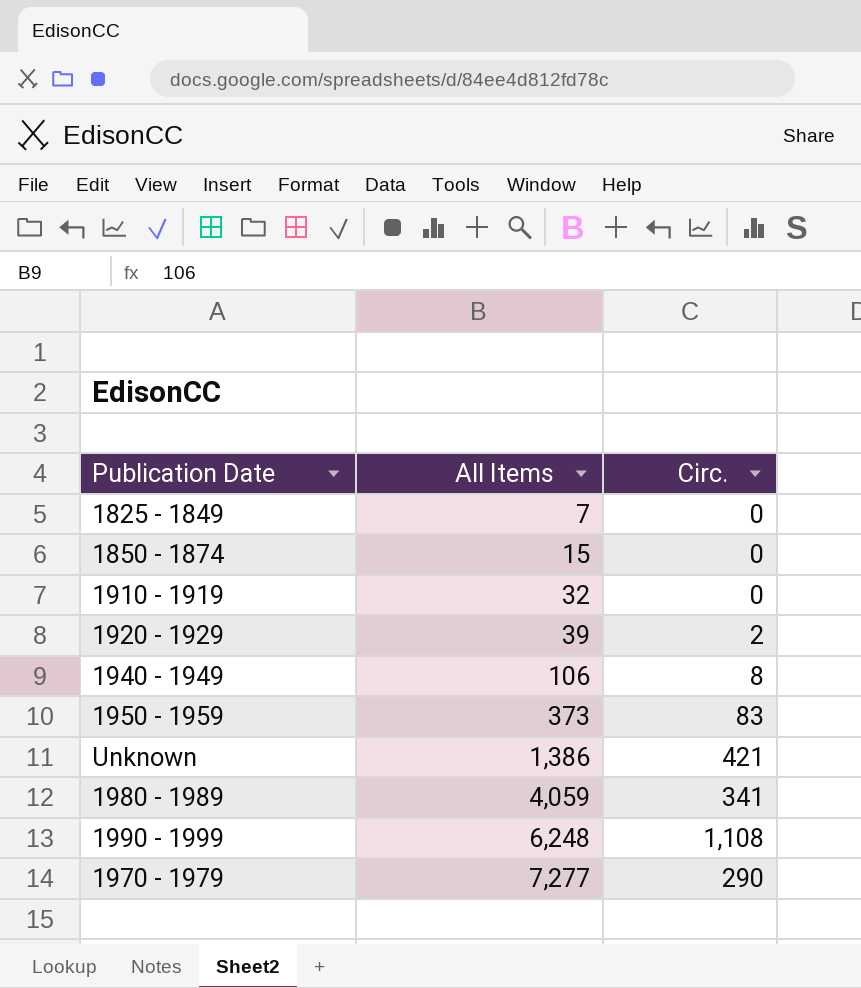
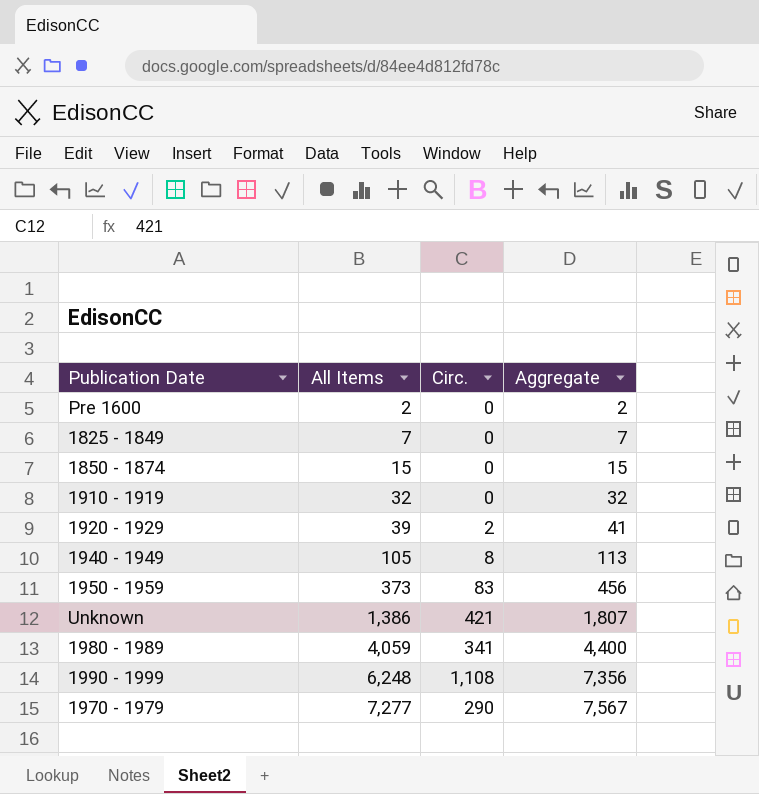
column Aggregate | formula: none -> [All Items] + [Circ.]
row Pre 1600: none -> 2 | 0 | 2
1940 - 1949 | All Items: 106 -> 105

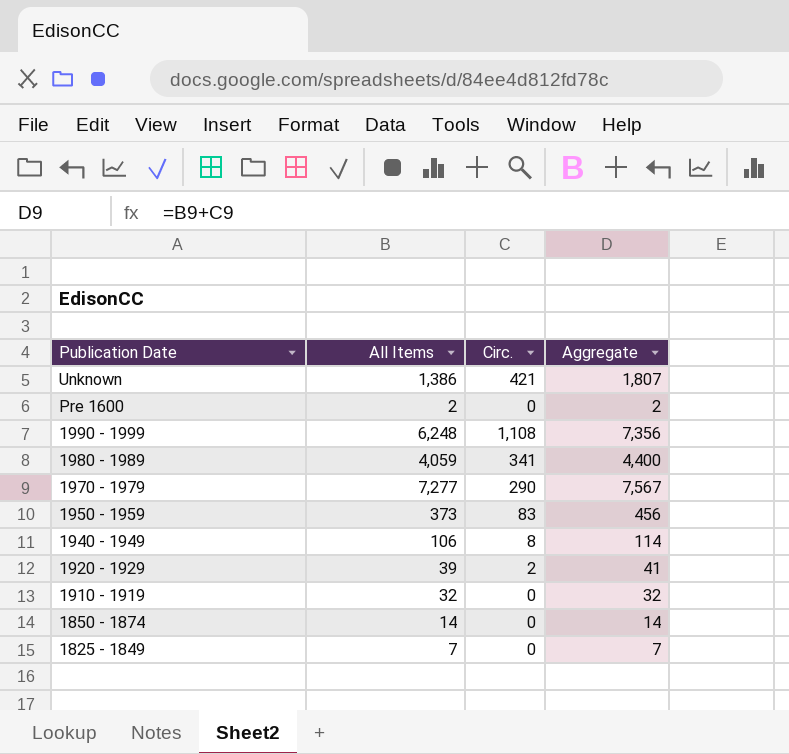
row order: All Items ascending -> Publication Date descending
1940 - 1949 | All Items: 105 -> 106
1940 - 1949 | Aggregate: 113 -> 114
1850 - 1874 | All Items: 15 -> 14
1850 - 1874 | Aggregate: 15 -> 14

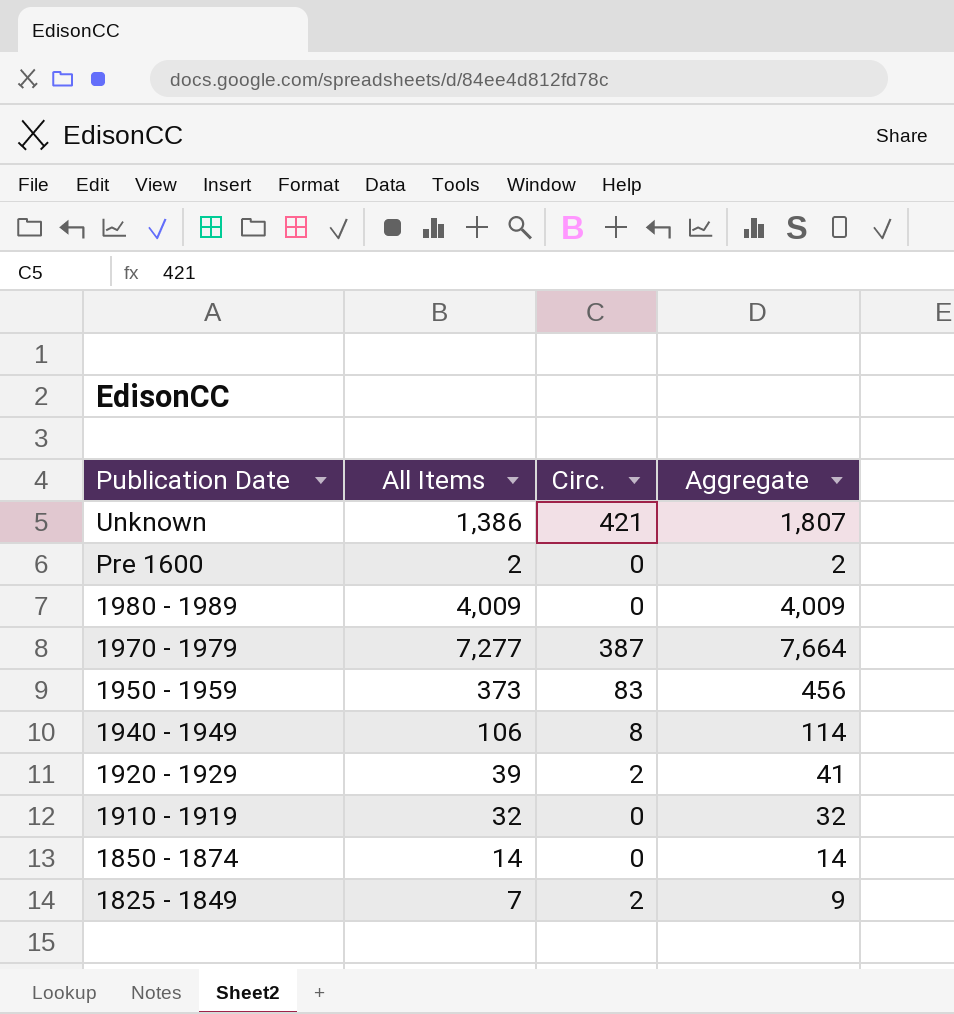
row 1990 - 1999: 6,248 | 1,108 | 7,356 -> none
1980 - 1989 | All Items: 4,059 -> 4,009
1980 - 1989 | Circ.: 341 -> 0
1980 - 1989 | Aggregate: 4,400 -> 4,009
1970 - 1979 | Circ.: 290 -> 387
1970 - 1979 | Aggregate: 7,567 -> 7,664
1825 - 1849 | Circ.: 0 -> 2
1825 - 1849 | Aggregate: 7 -> 9

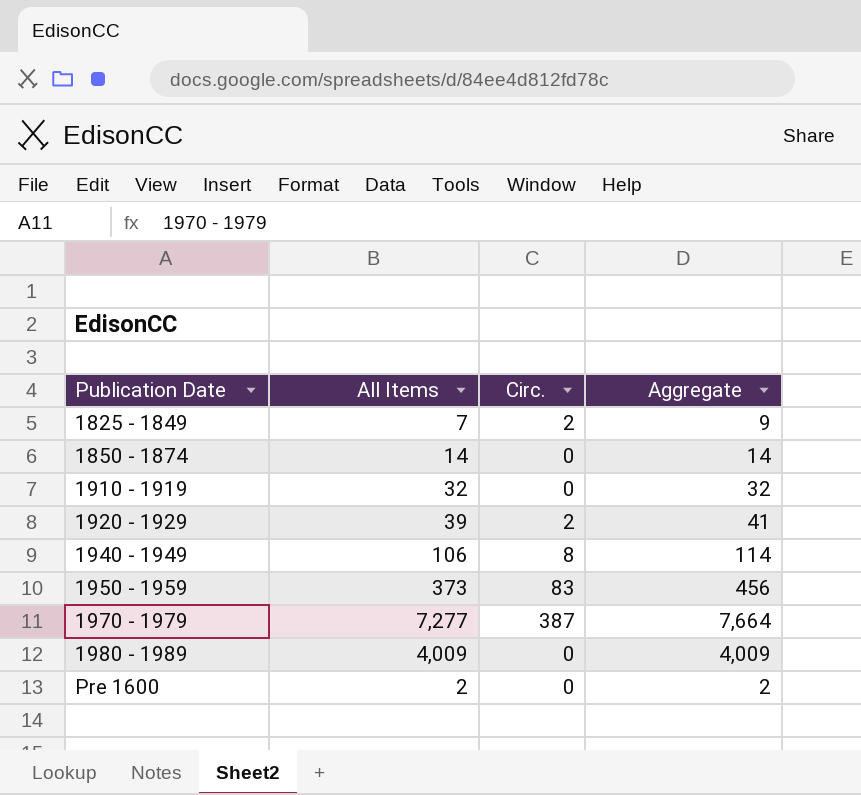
row order: Publication Date descending -> Publication Date ascending
row Unknown: 1,386 | 421 | 1,807 -> none

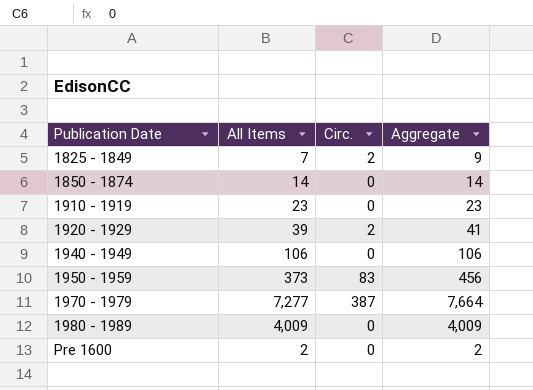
1910 - 1919 | All Items: 32 -> 23
1910 - 1919 | Aggregate: 32 -> 23
1940 - 1949 | Circ.: 8 -> 0
1940 - 1949 | Aggregate: 114 -> 106

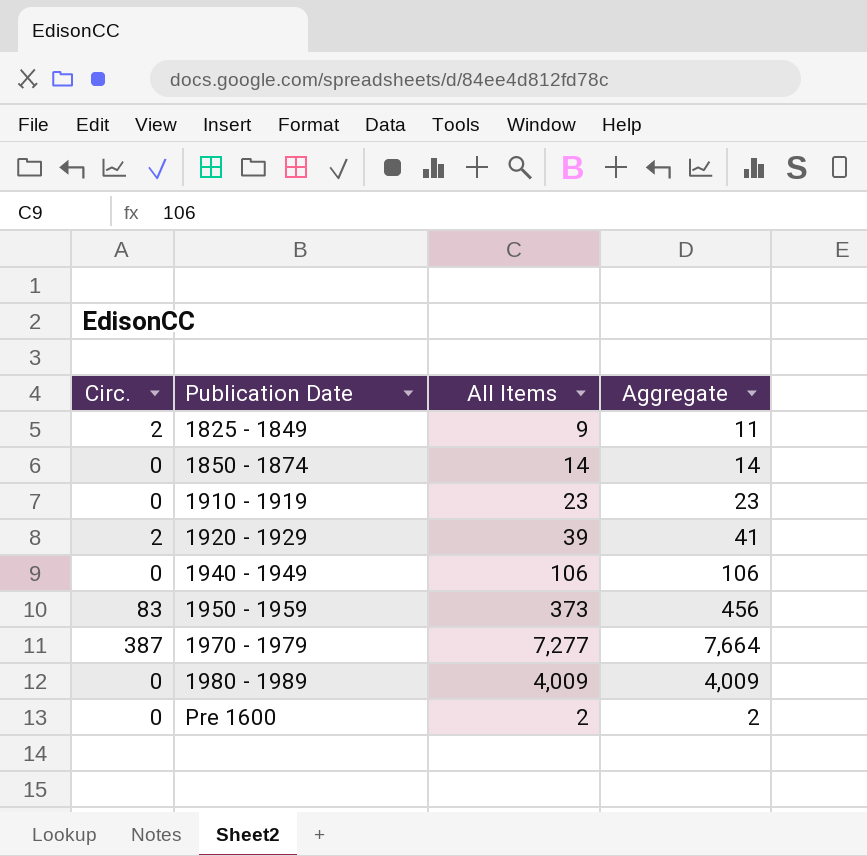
column Circ. | position: 3 -> 1
1825 - 1849 | All Items: 7 -> 9
1825 - 1849 | Aggregate: 9 -> 11

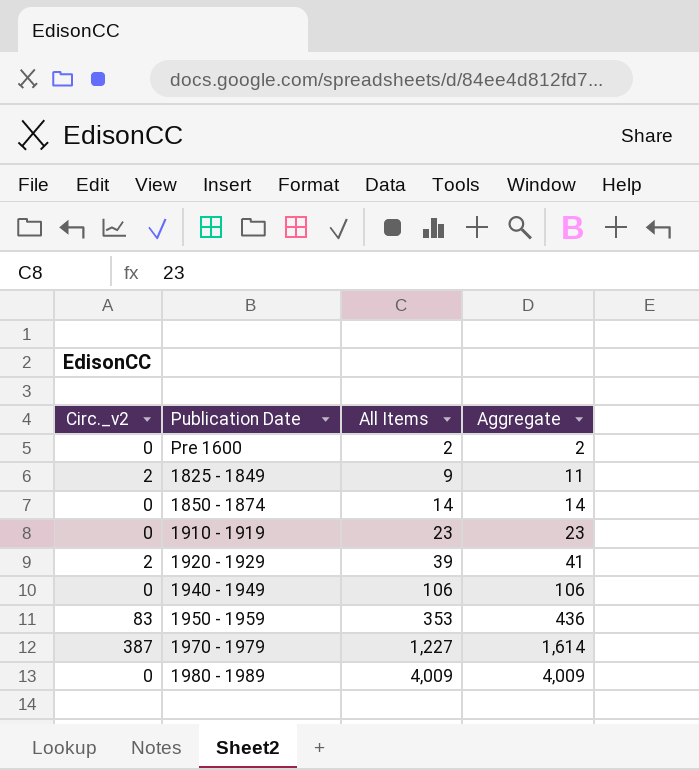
row order: Publication Date ascending -> All Items ascending
column name: Circ. -> Circ._v2
1950 - 1959 | All Items: 373 -> 353
1950 - 1959 | Aggregate: 456 -> 436
1970 - 1979 | All Items: 7,277 -> 1,227
1970 - 1979 | Aggregate: 7,664 -> 1,614

